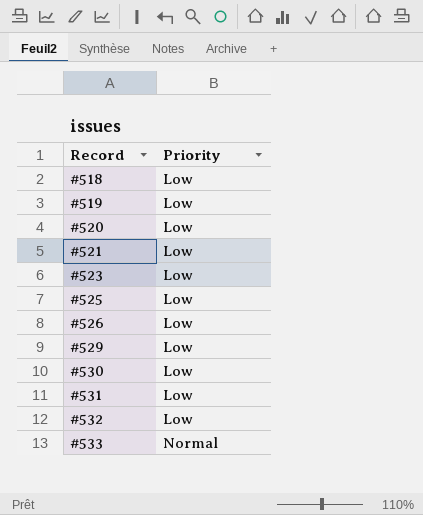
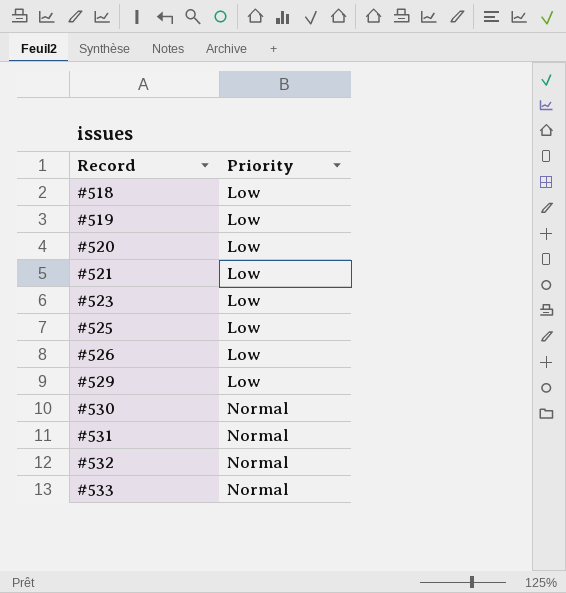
#530 | Priority: Low -> Normal
#531 | Priority: Low -> Normal
#532 | Priority: Low -> Normal

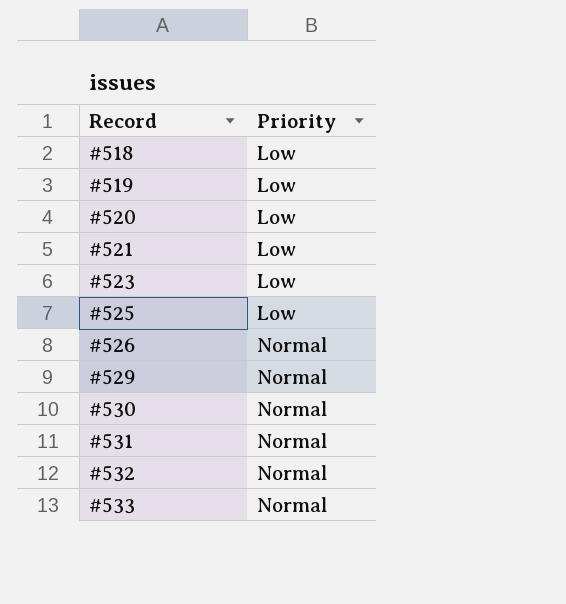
#526 | Priority: Low -> Normal
#529 | Priority: Low -> Normal

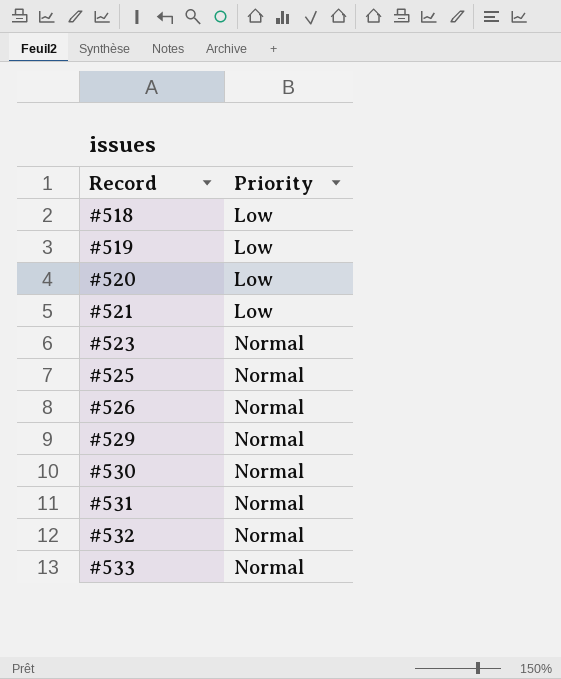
#523 | Priority: Low -> Normal
#525 | Priority: Low -> Normal

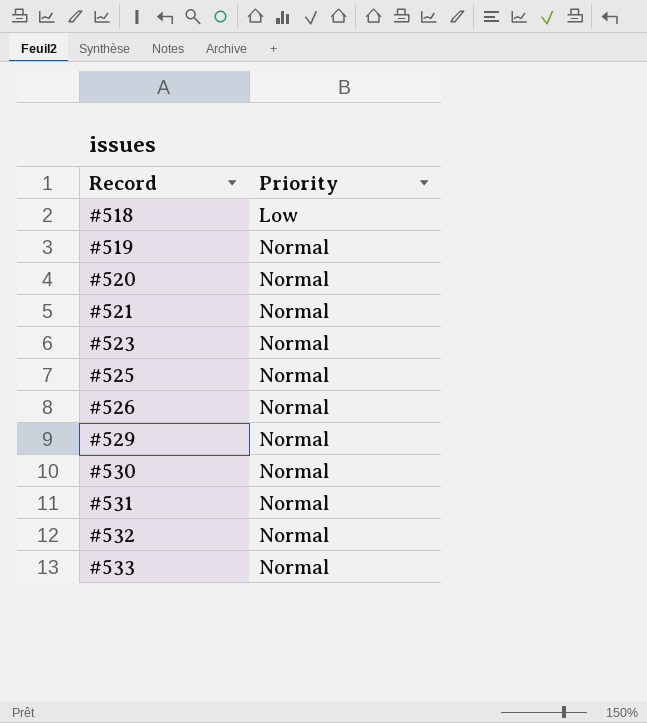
#519 | Priority: Low -> Normal
#520 | Priority: Low -> Normal
#521 | Priority: Low -> Normal

